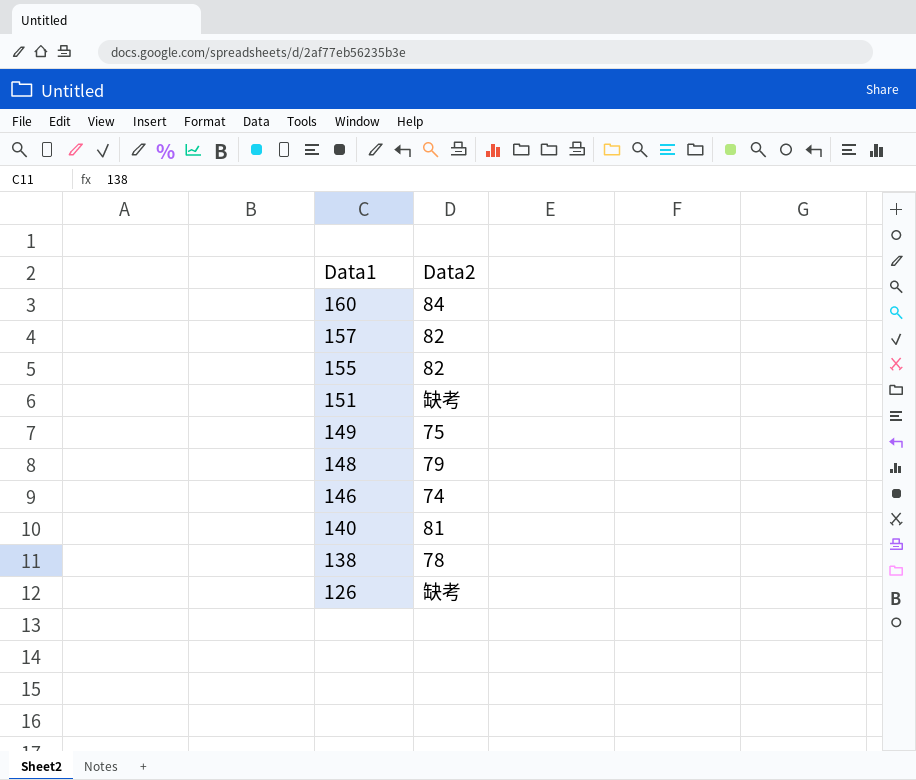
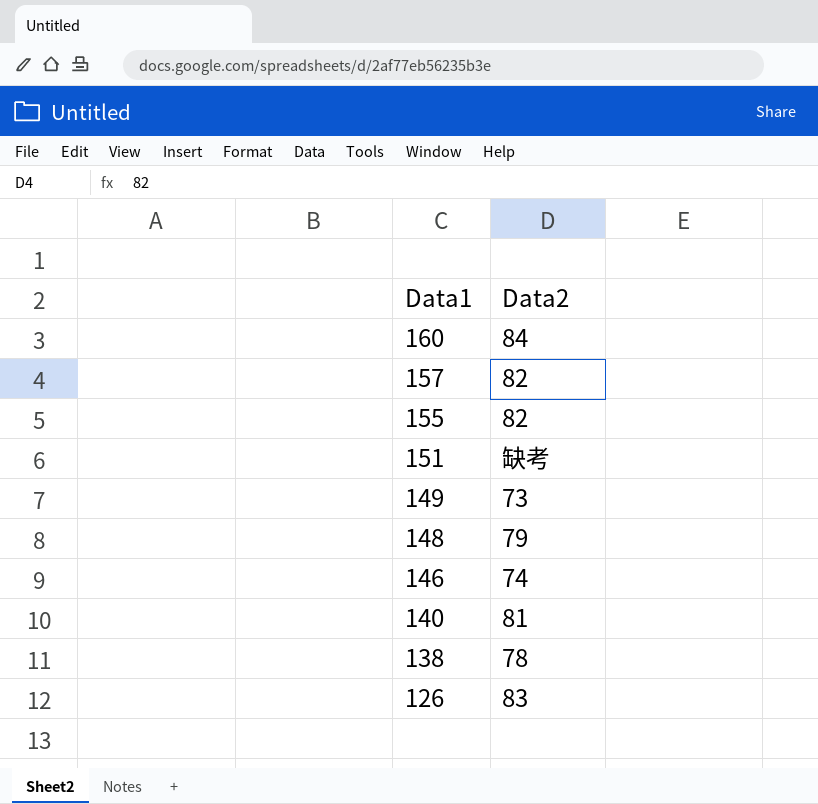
149 | Data2: 75 -> 73
126 | Data2: 缺考 -> 83

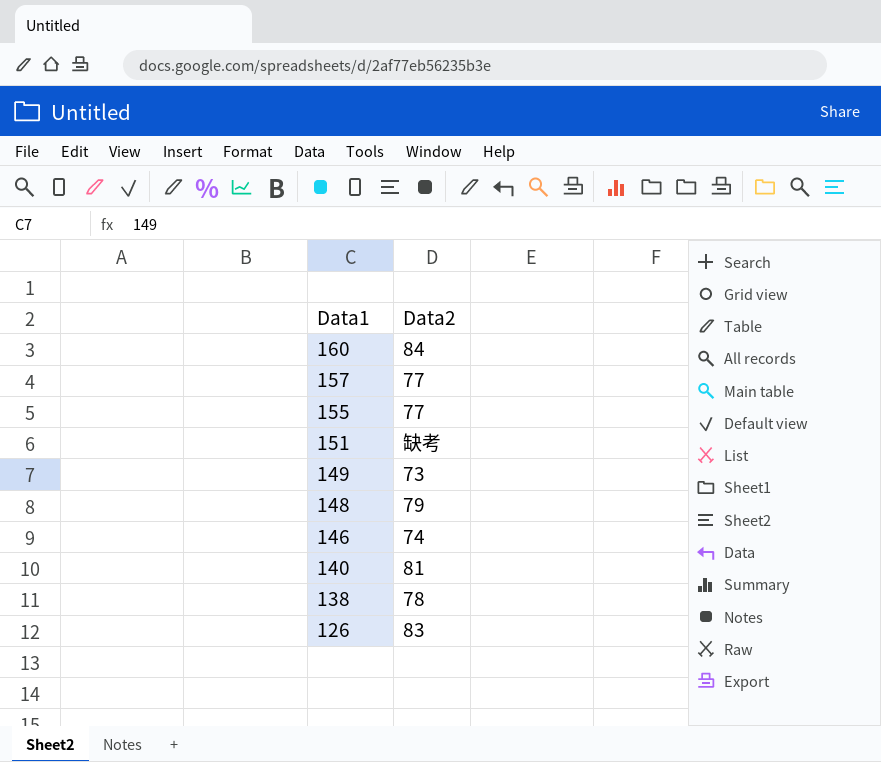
157 | Data2: 82 -> 77
155 | Data2: 82 -> 77

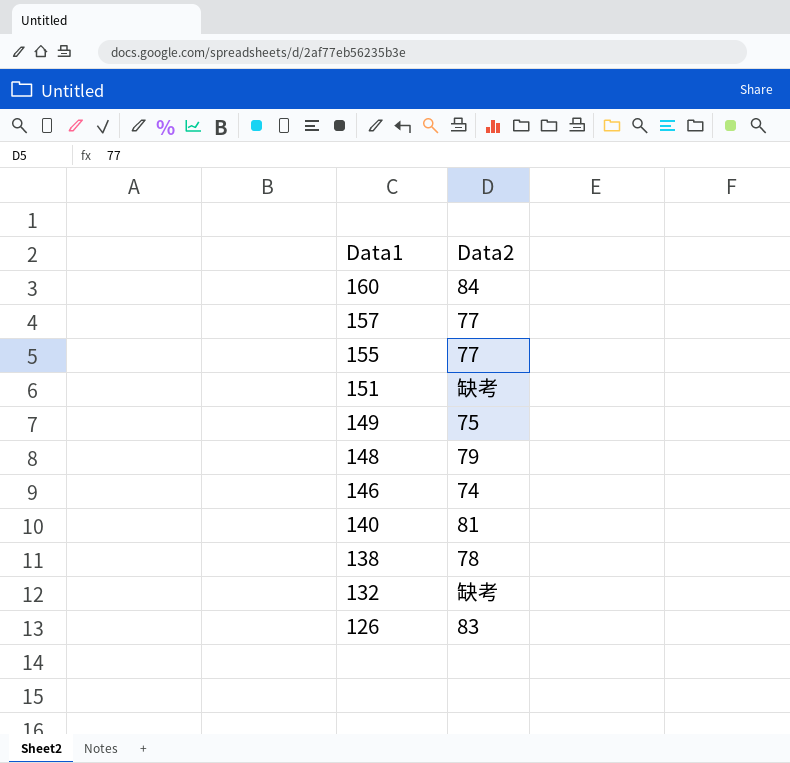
149 | Data2: 73 -> 75
row 132: none -> 缺考

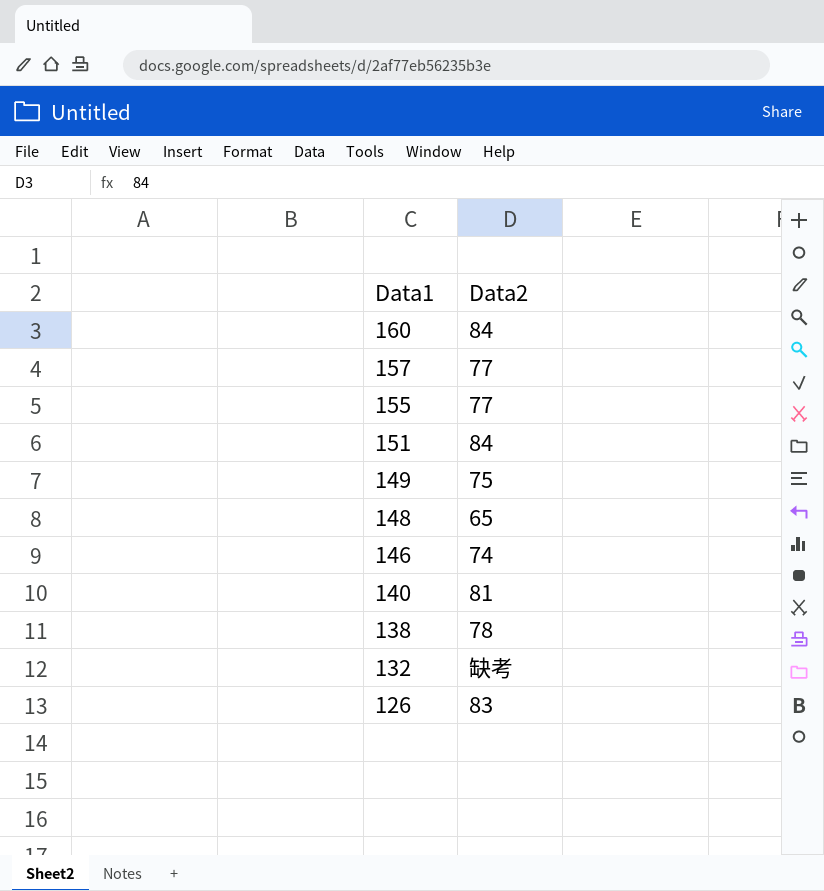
151 | Data2: 缺考 -> 84
148 | Data2: 79 -> 65

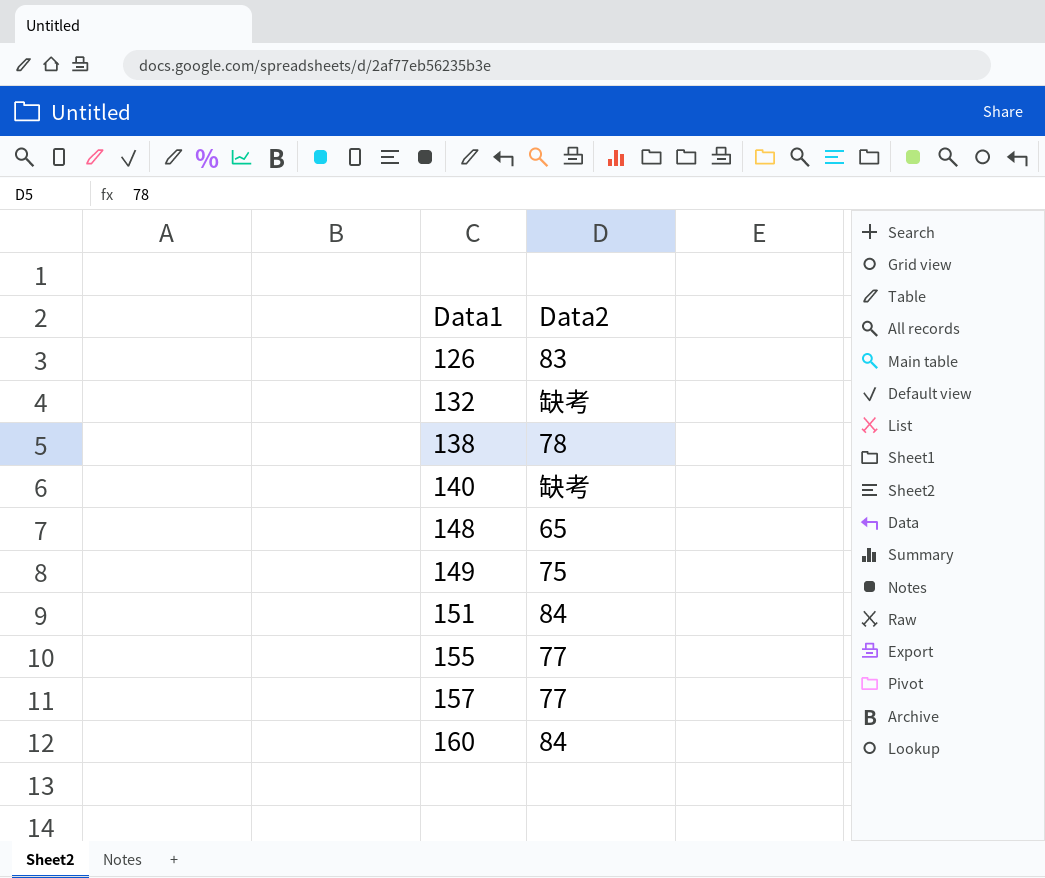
row order: Data1 descending -> Data1 ascending
row 146: 74 -> none
140 | Data2: 81 -> 缺考

